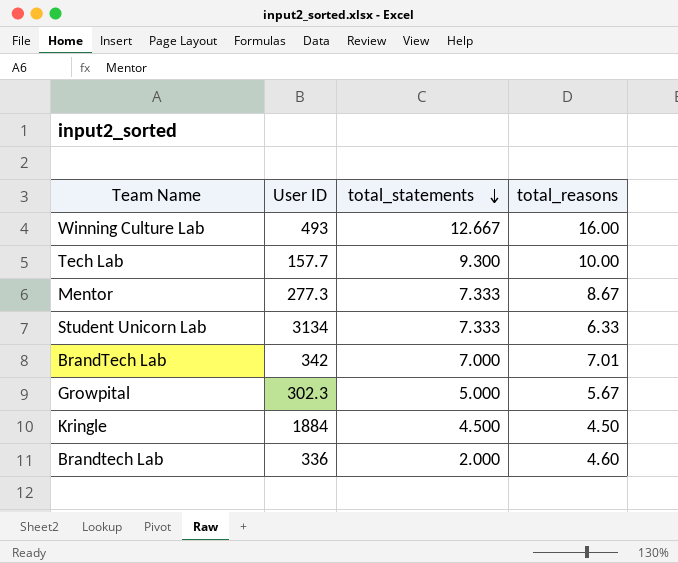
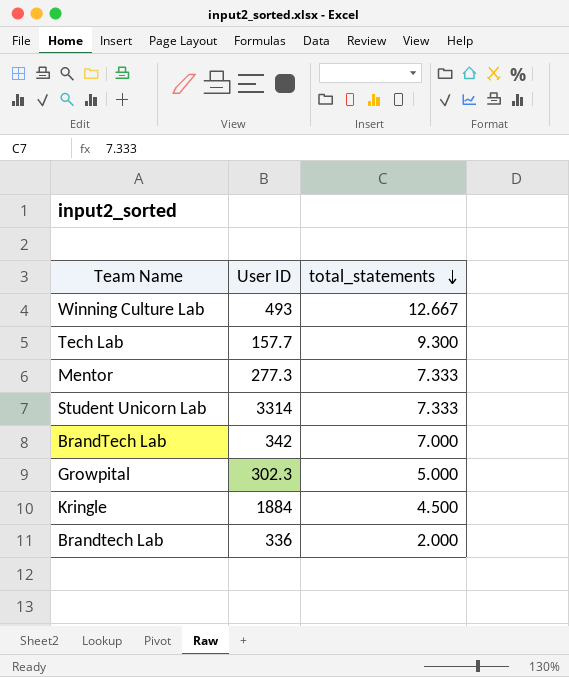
column total_reasons | position: 4 -> none
Student Unicorn Lab | User ID: 3134 -> 3314

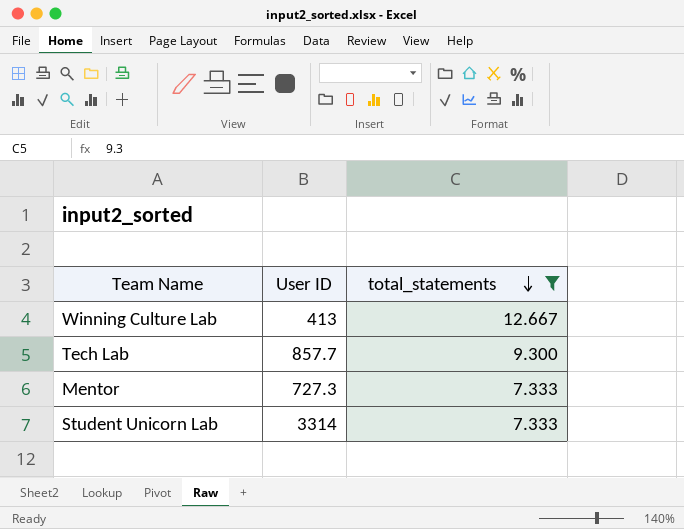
filter: none -> total_statements >= 7.333
Winning Culture Lab | User ID: 493 -> 413
Tech Lab | User ID: 157.7 -> 857.7
Mentor | User ID: 277.3 -> 727.3

